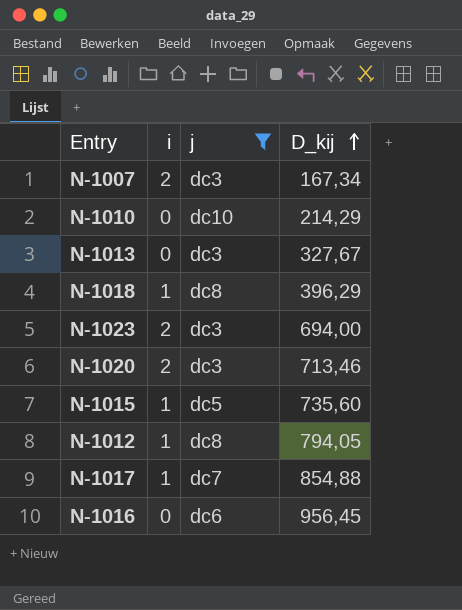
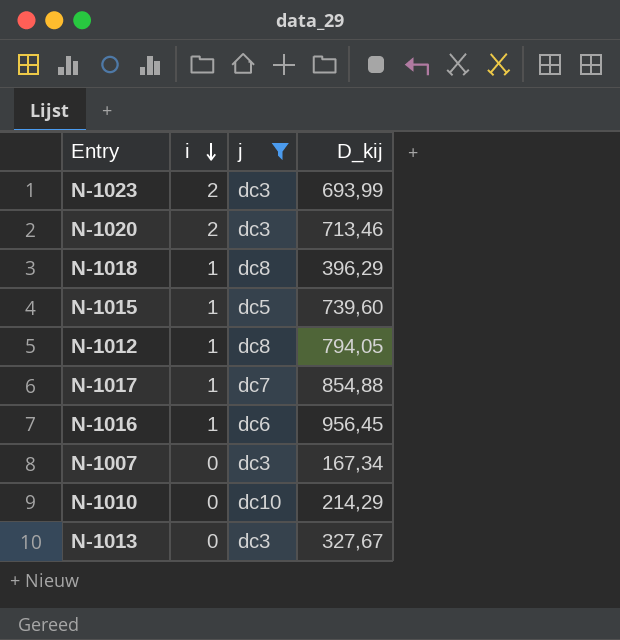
row order: D_kij ascending -> i descending
N-1023 | D_kij: 694,00 -> 693,99
N-1015 | D_kij: 735,60 -> 739,60
N-1016 | i: 0 -> 1
N-1007 | i: 2 -> 0

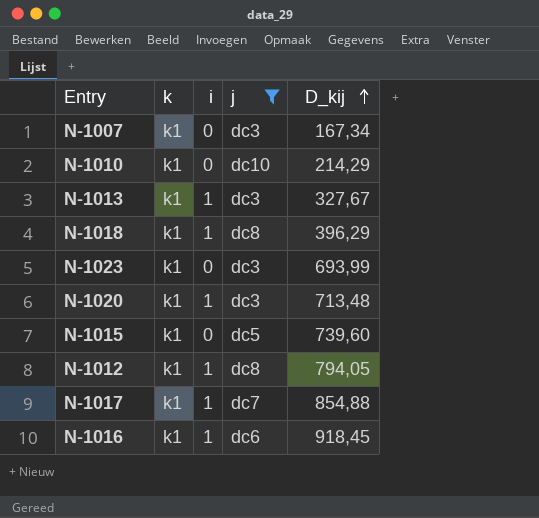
row order: i descending -> D_kij ascending
column k | position: none -> 2
N-1013 | i: 0 -> 1
N-1023 | i: 2 -> 0
N-1020 | i: 2 -> 1
N-1020 | D_kij: 713,46 -> 713,48
N-1015 | i: 1 -> 0
N-1016 | D_kij: 956,45 -> 918,45

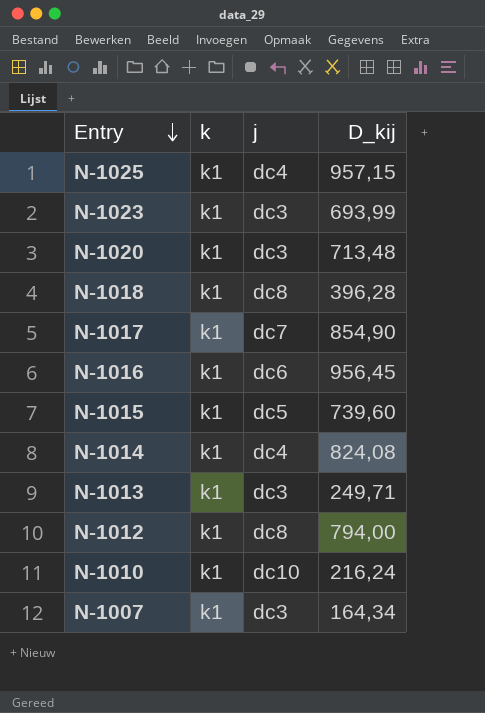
filter: j != dc4 -> none
row order: D_kij ascending -> Entry descending
column i | position: 3 -> none
N-1018 | D_kij: 396,29 -> 396,28
N-1017 | D_kij: 854,88 -> 854,90
N-1016 | D_kij: 918,45 -> 956,45
N-1013 | D_kij: 327,67 -> 249,71
N-1012 | D_kij: 794,05 -> 794,00
N-1010 | D_kij: 214,29 -> 216,24
N-1007 | D_kij: 167,34 -> 164,34

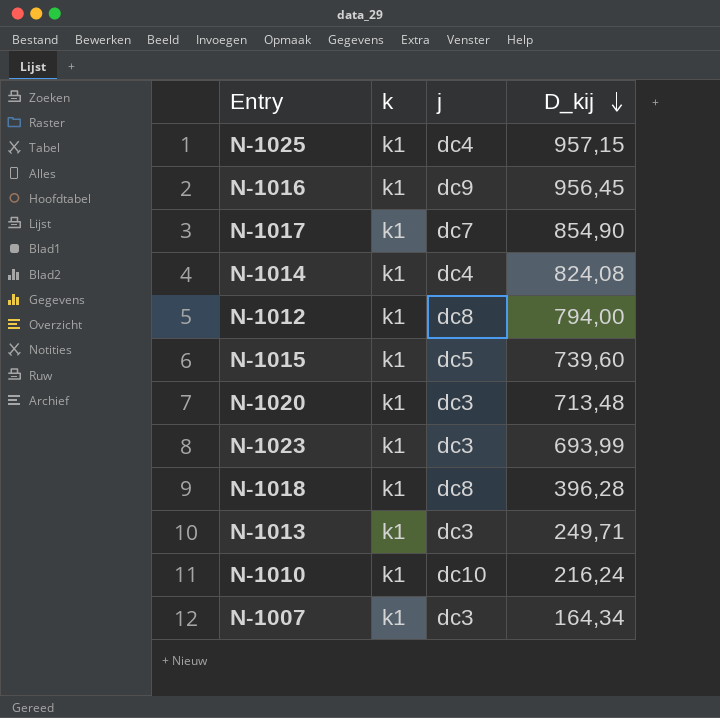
row order: Entry descending -> D_kij descending
N-1016 | j: dc6 -> dc9

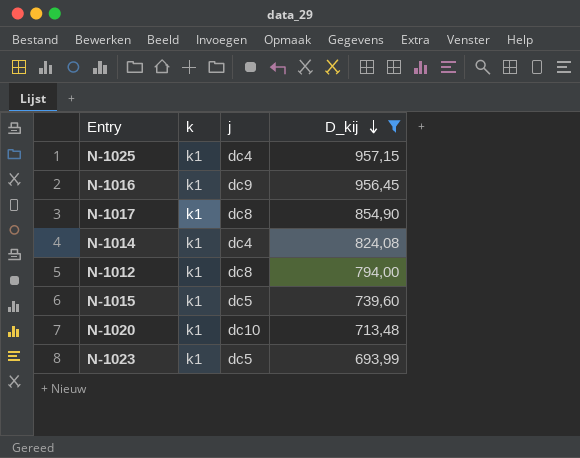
filter: none -> D_kij >= 693,99
N-1017 | j: dc7 -> dc8
N-1020 | j: dc3 -> dc10
N-1023 | j: dc3 -> dc5

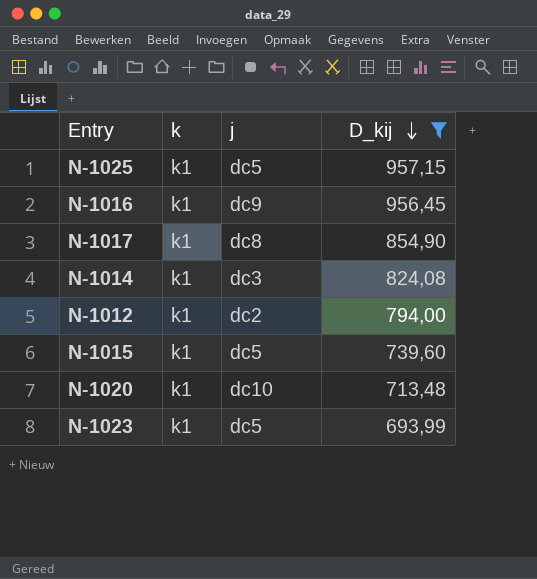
N-1025 | j: dc4 -> dc5
N-1014 | j: dc4 -> dc3
N-1012 | j: dc8 -> dc2

